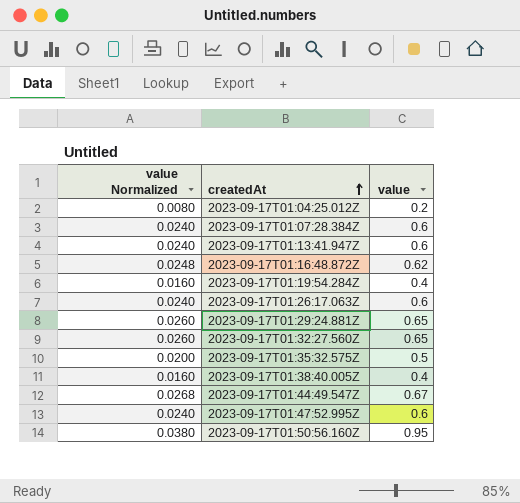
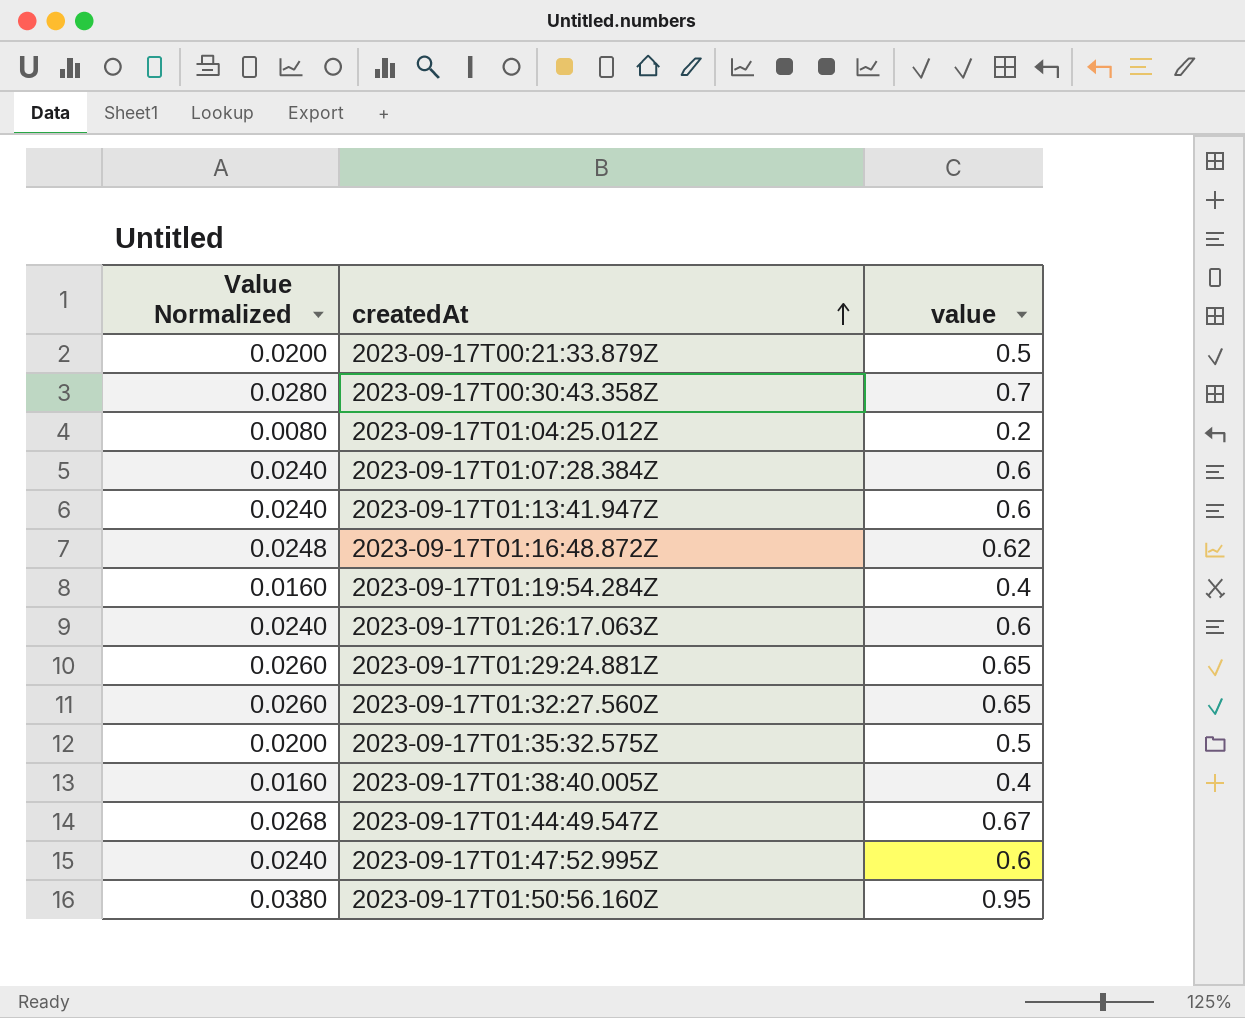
column name: value Normalized -> Value Normalized
row 2023-09-17T00:21:33.879Z: none -> 0.0200 | 0.5
row 2023-09-17T00:30:43.358Z: none -> 0.0280 | 0.7

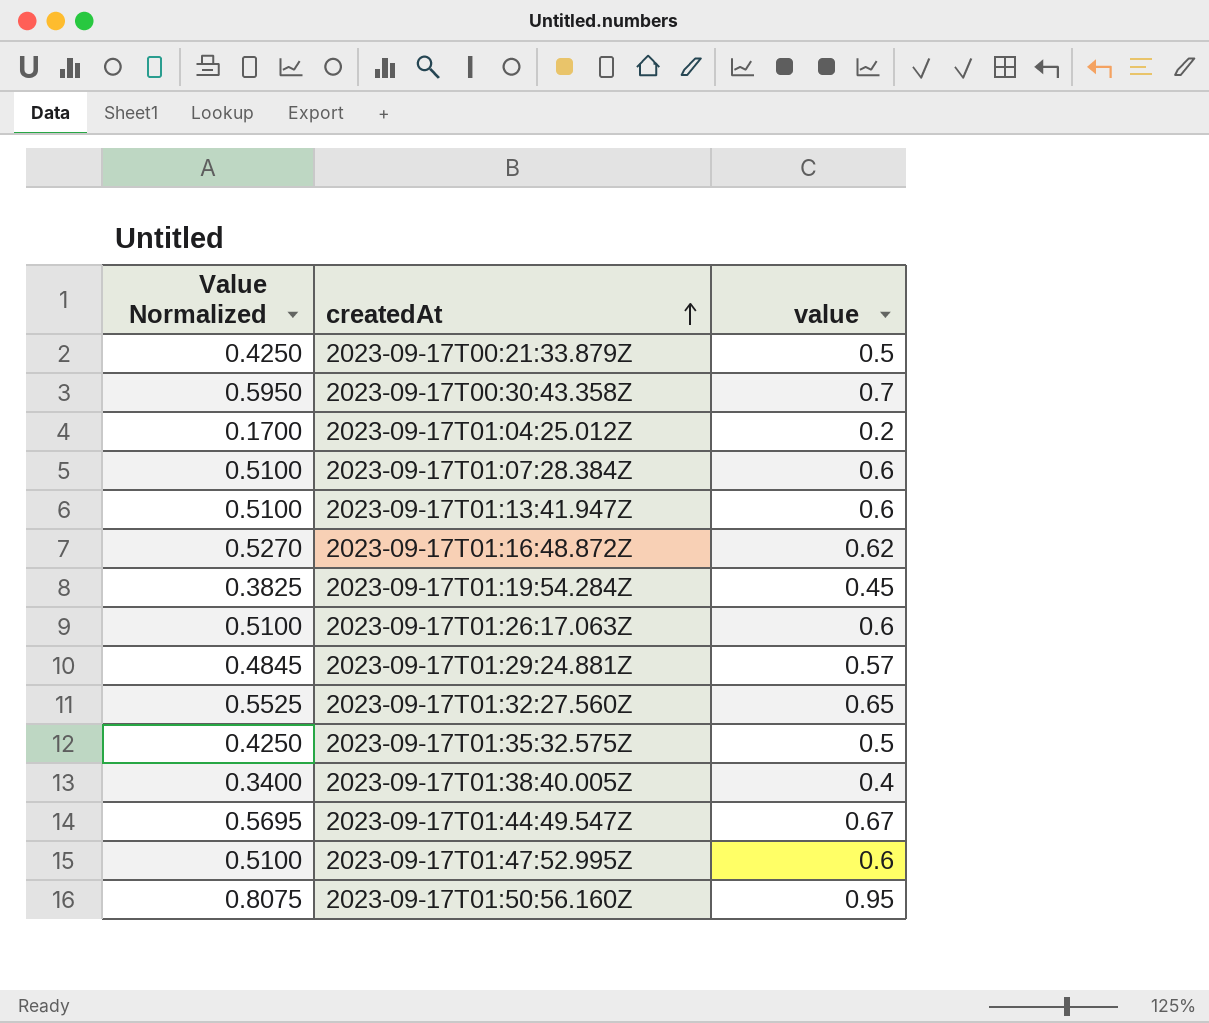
column Value Normalized | formula: [value] * 0.04 -> [value] * 0.85
2023-09-17T01:19:54.284Z | value: 0.4 -> 0.45
2023-09-17T01:29:24.881Z | value: 0.65 -> 0.57

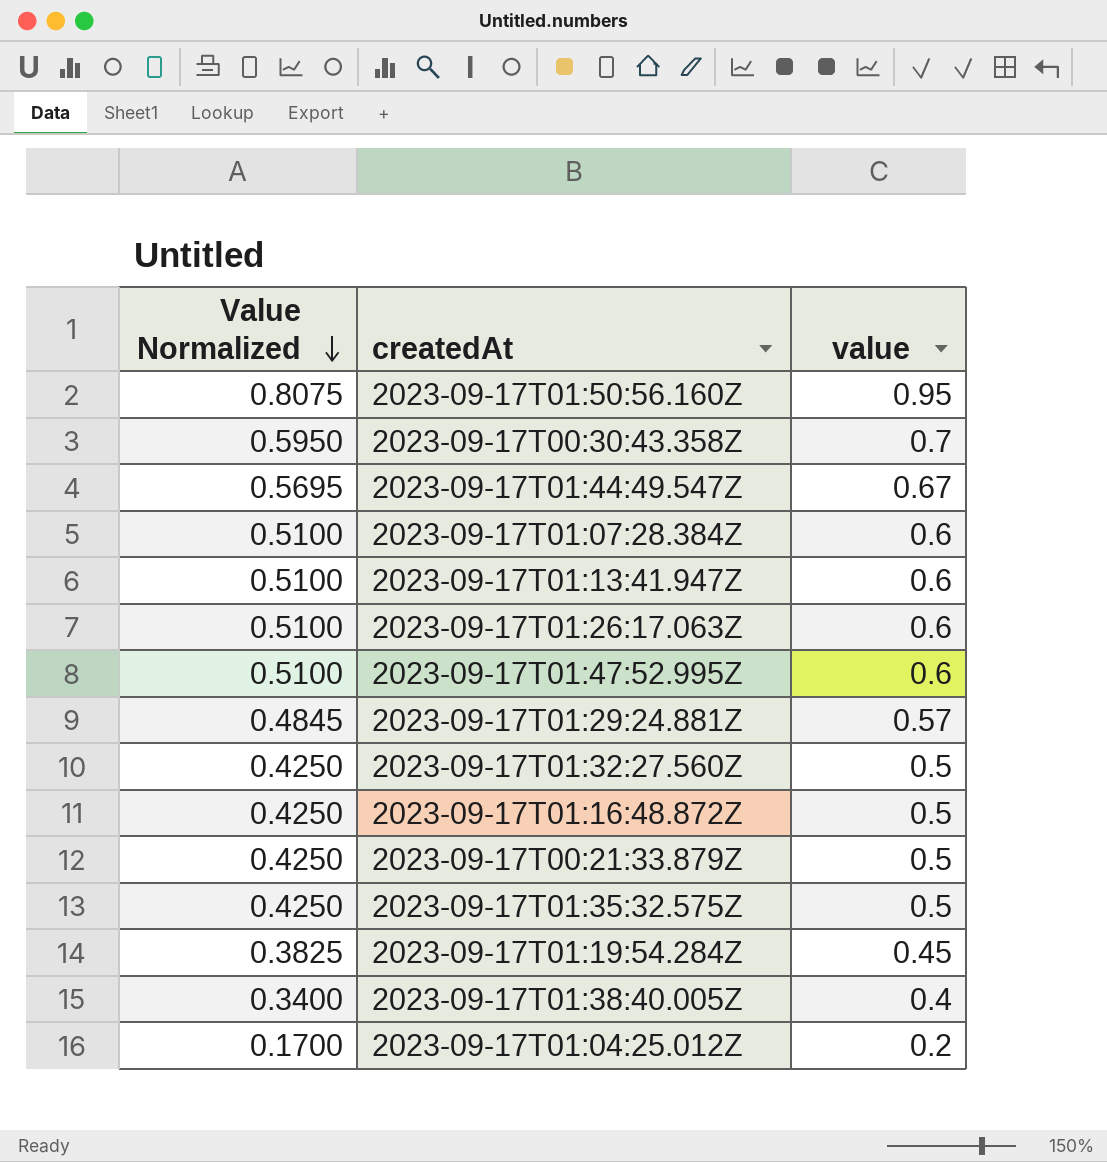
row order: createdAt ascending -> Value Normalized descending
2023-09-17T01:32:27.560Z | Value Normalized: 0.5525 -> 0.4250
2023-09-17T01:32:27.560Z | value: 0.65 -> 0.5
2023-09-17T01:16:48.872Z | Value Normalized: 0.5270 -> 0.4250
2023-09-17T01:16:48.872Z | value: 0.62 -> 0.5

